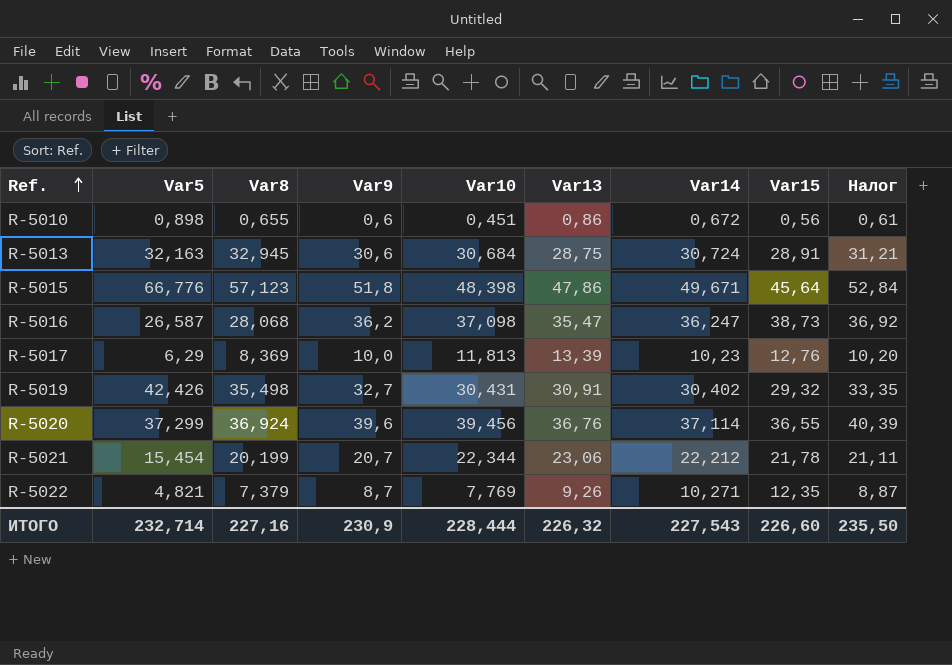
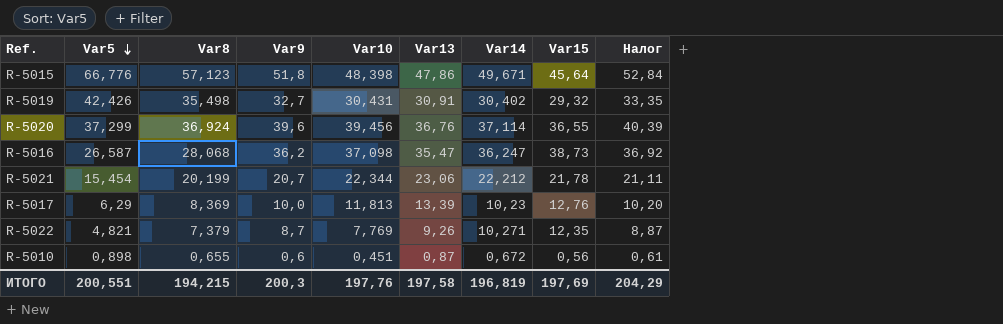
row order: Ref. ascending -> Var5 descending
row R-5013: 32,163 | 32,945 | 30,6 | 30,684 | 28,75 | 30,724 | 28,91 | 31,21 -> none
R-5010 | Var13: 0,86 -> 0,87
ИТОГО | Var5: 232,714 -> 200,551
ИТОГО | Var8: 227,16 -> 194,215
ИТОГО | Var9: 230,9 -> 200,3
ИТОГО | Var10: 228,444 -> 197,76
ИТОГО | Var13: 226,32 -> 197,58
ИТОГО | Var14: 227,543 -> 196,819
ИТОГО | Var15: 226,60 -> 197,69
ИТОГО | Налог: 235,50 -> 204,29

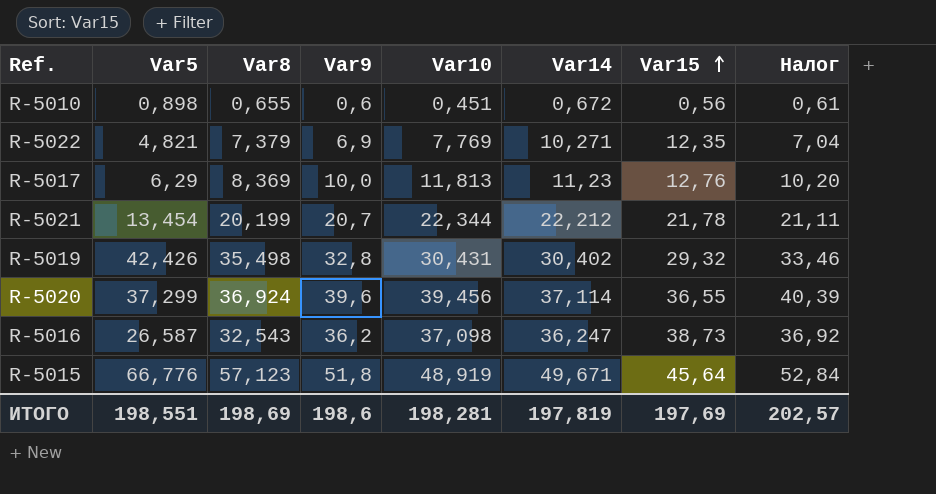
row order: Var5 descending -> Var15 ascending
column Var13 | position: 6 -> none
R-5022 | Var9: 8,7 -> 6,9
R-5022 | Налог: 8,87 -> 7,04
R-5017 | Var14: 10,23 -> 11,23
R-5021 | Var5: 15,454 -> 13,454
R-5019 | Var9: 32,7 -> 32,8
R-5019 | Налог: 33,35 -> 33,46
R-5016 | Var8: 28,068 -> 32,543
R-5015 | Var10: 48,398 -> 48,919
ИТОГО | Var5: 200,551 -> 198,551
ИТОГО | Var8: 194,215 -> 198,69
ИТОГО | Var9: 200,3 -> 198,6
ИТОГО | Var10: 197,76 -> 198,281
ИТОГО | Var14: 196,819 -> 197,819
ИТОГО | Налог: 204,29 -> 202,57

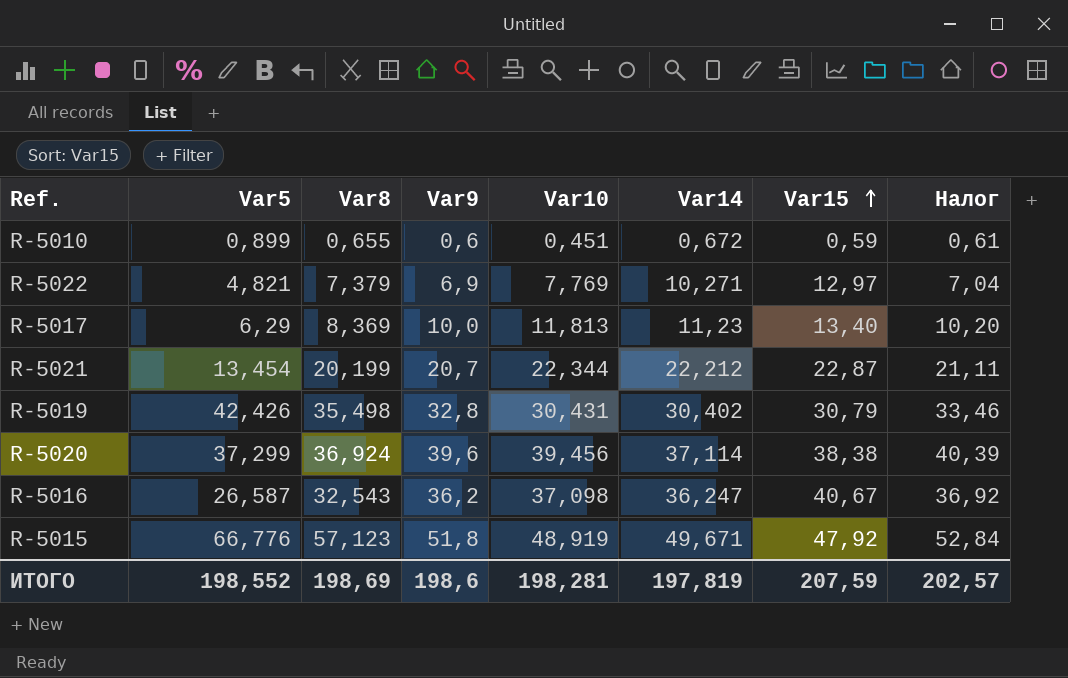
R-5010 | Var5: 0,898 -> 0,899
R-5010 | Var15: 0,56 -> 0,59
R-5022 | Var15: 12,35 -> 12,97
R-5017 | Var15: 12,76 -> 13,40
R-5021 | Var15: 21,78 -> 22,87
R-5019 | Var15: 29,32 -> 30,79
R-5020 | Var15: 36,55 -> 38,38
R-5016 | Var15: 38,73 -> 40,67
R-5015 | Var15: 45,64 -> 47,92
ИТОГО | Var5: 198,551 -> 198,552
ИТОГО | Var15: 197,69 -> 207,59

